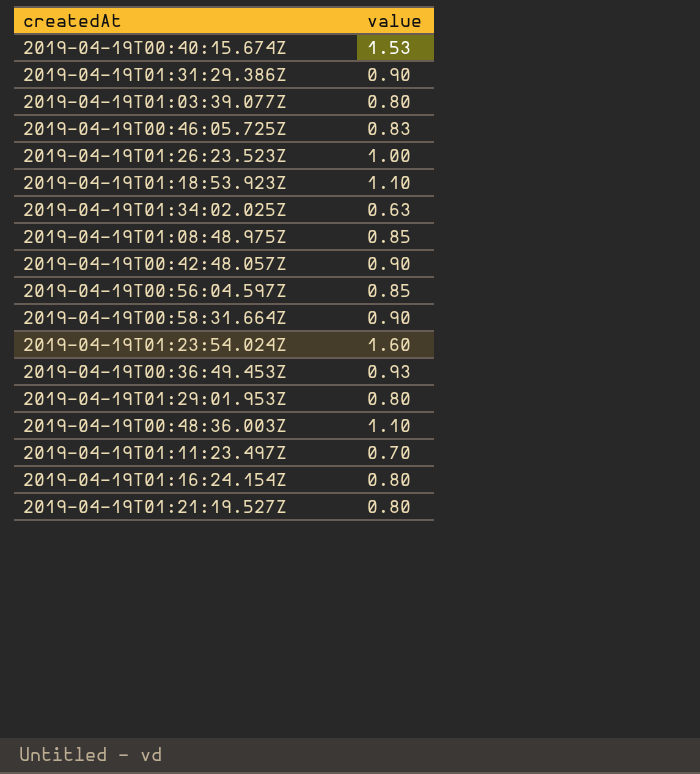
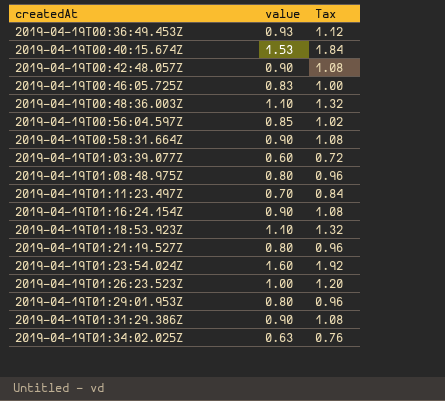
row order: none -> createdAt ascending
column Tax | formula: none -> [value] * 1.2
2019-04-19T01:03:39.077Z | value: 0.80 -> 0.60
2019-04-19T01:08:48.975Z | value: 0.85 -> 0.80
2019-04-19T01:16:24.154Z | value: 0.80 -> 0.90

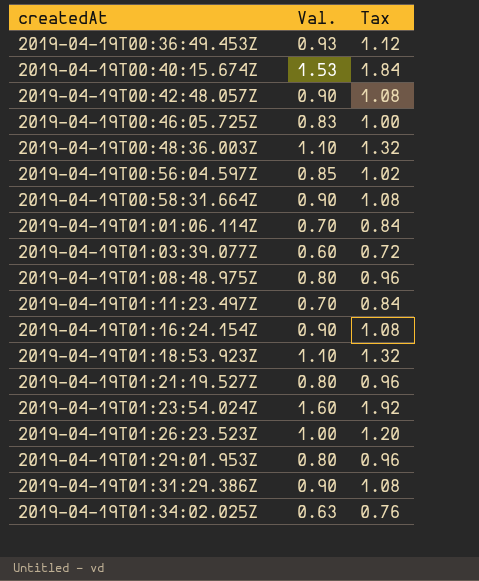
column name: value -> Val.
row 2019-04-19T01:01:06.114Z: none -> 0.70 | 0.84

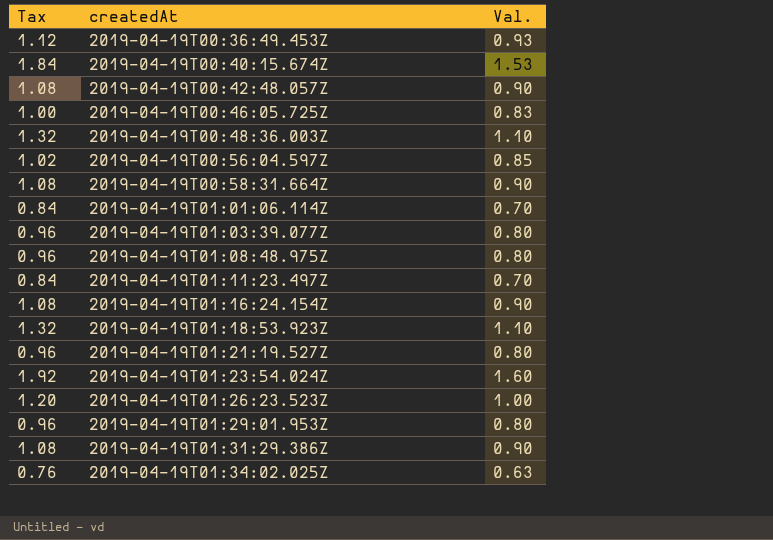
column Tax | position: 3 -> 1
2019-04-19T01:03:39.077Z | Tax: 0.72 -> 0.96
2019-04-19T01:03:39.077Z | Val.: 0.60 -> 0.80

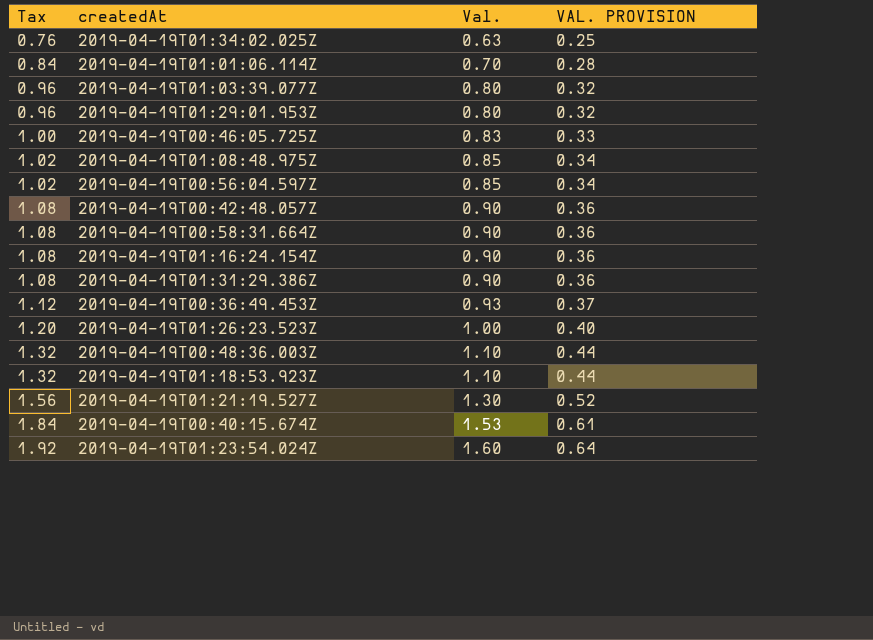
row order: createdAt ascending -> Tax ascending
column VAL. PROVISION | formula: none -> [Val.] * 0.4
row 2019-04-19T01:11:23.497Z: 0.84 | 0.70 -> none
2019-04-19T01:08:48.975Z | Tax: 0.96 -> 1.02
2019-04-19T01:08:48.975Z | Val.: 0.80 -> 0.85
2019-04-19T01:21:19.527Z | Tax: 0.96 -> 1.56
2019-04-19T01:21:19.527Z | Val.: 0.80 -> 1.30

